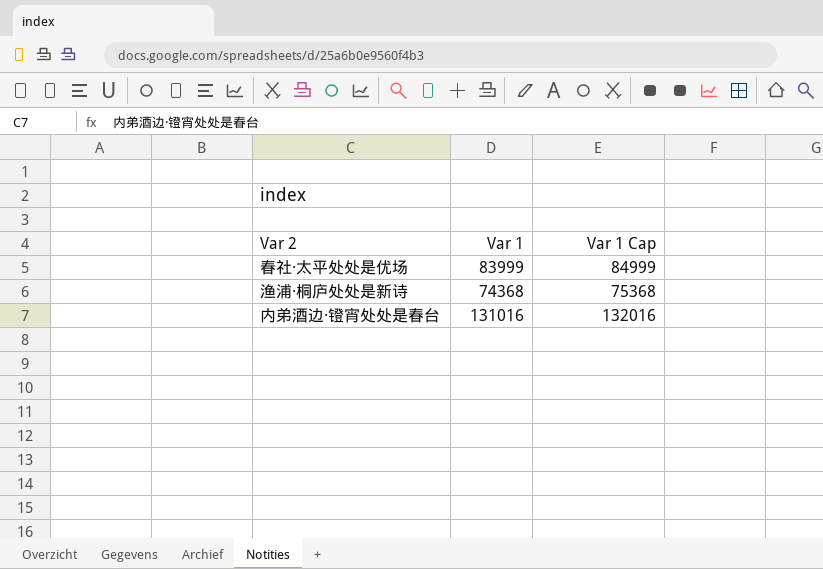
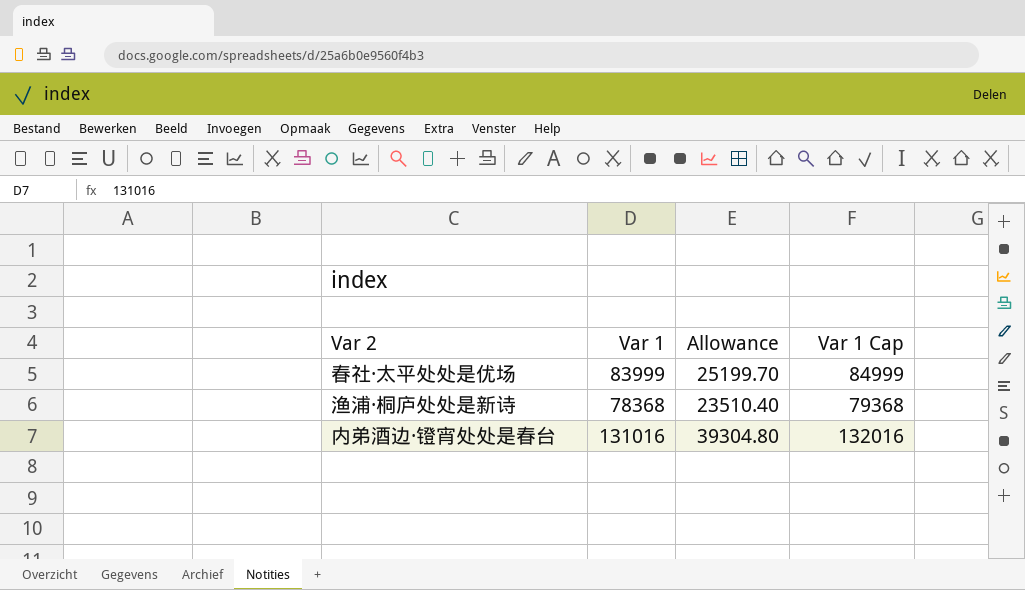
column Allowance | formula: none -> [Var 1] * 0.3
渔浦·桐庐处处是新诗 | Var 1: 74368 -> 78368
渔浦·桐庐处处是新诗 | Var 1 Cap: 75368 -> 79368

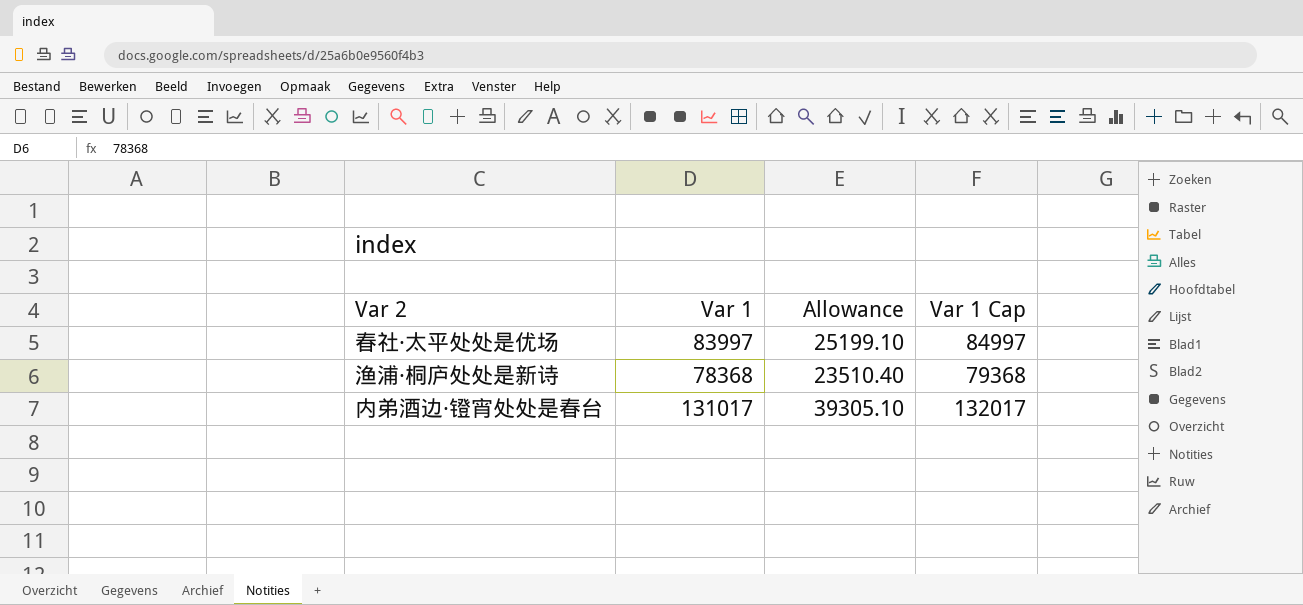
春社·太平处处是优场 | Var 1: 83999 -> 83997
春社·太平处处是优场 | Allowance: 25199.70 -> 25199.10
春社·太平处处是优场 | Var 1 Cap: 84999 -> 84997
内弟酒边·镫宵处处是春台 | Var 1: 131016 -> 131017
内弟酒边·镫宵处处是春台 | Allowance: 39304.80 -> 39305.10
内弟酒边·镫宵处处是春台 | Var 1 Cap: 132016 -> 132017

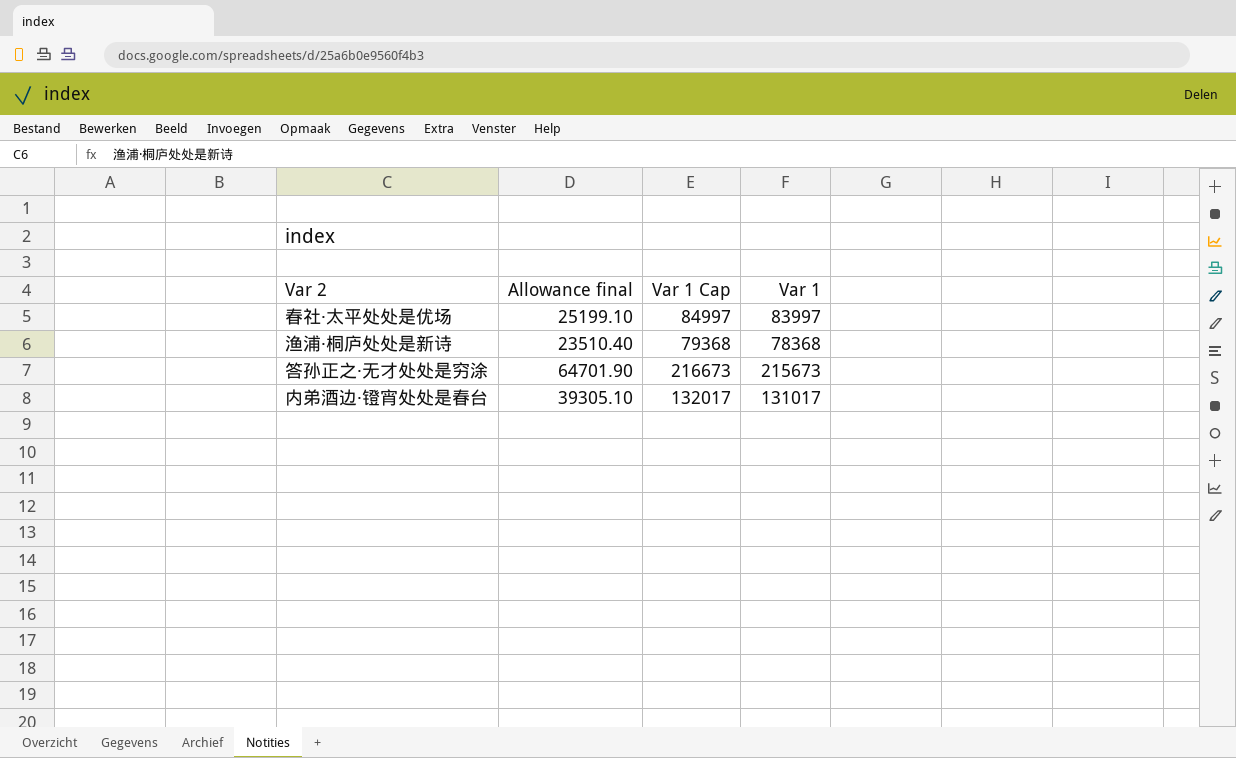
column name: Allowance -> Allowance final
column Var 1 | position: 2 -> 4
row 答孙正之·无才处处是穷涂: none -> 64701.90 | 216673 | 215673

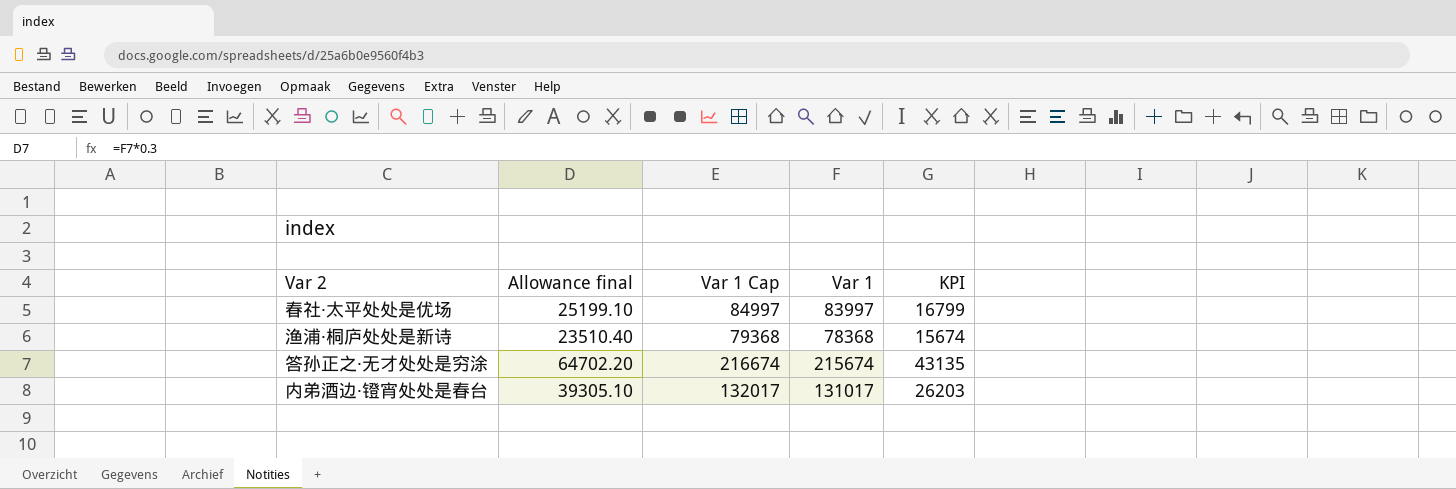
column KPI | formula: none -> [Var 1] * 0.2
答孙正之·无才处处是穷涂 | Allowance final: 64701.90 -> 64702.20
答孙正之·无才处处是穷涂 | Var 1 Cap: 216673 -> 216674
答孙正之·无才处处是穷涂 | Var 1: 215673 -> 215674

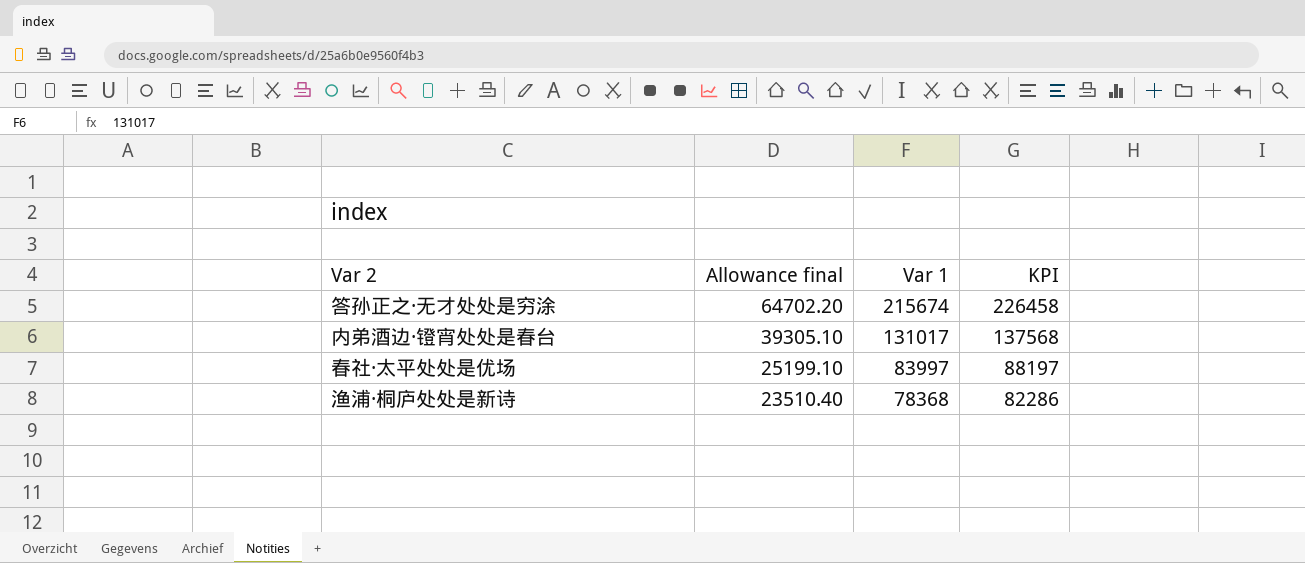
row order: none -> Allowance final descending
column Var 1 Cap | formula: [Var 1] + 1000 -> none
column KPI | formula: [Var 1] * 0.2 -> [Var 1] * 1.05

